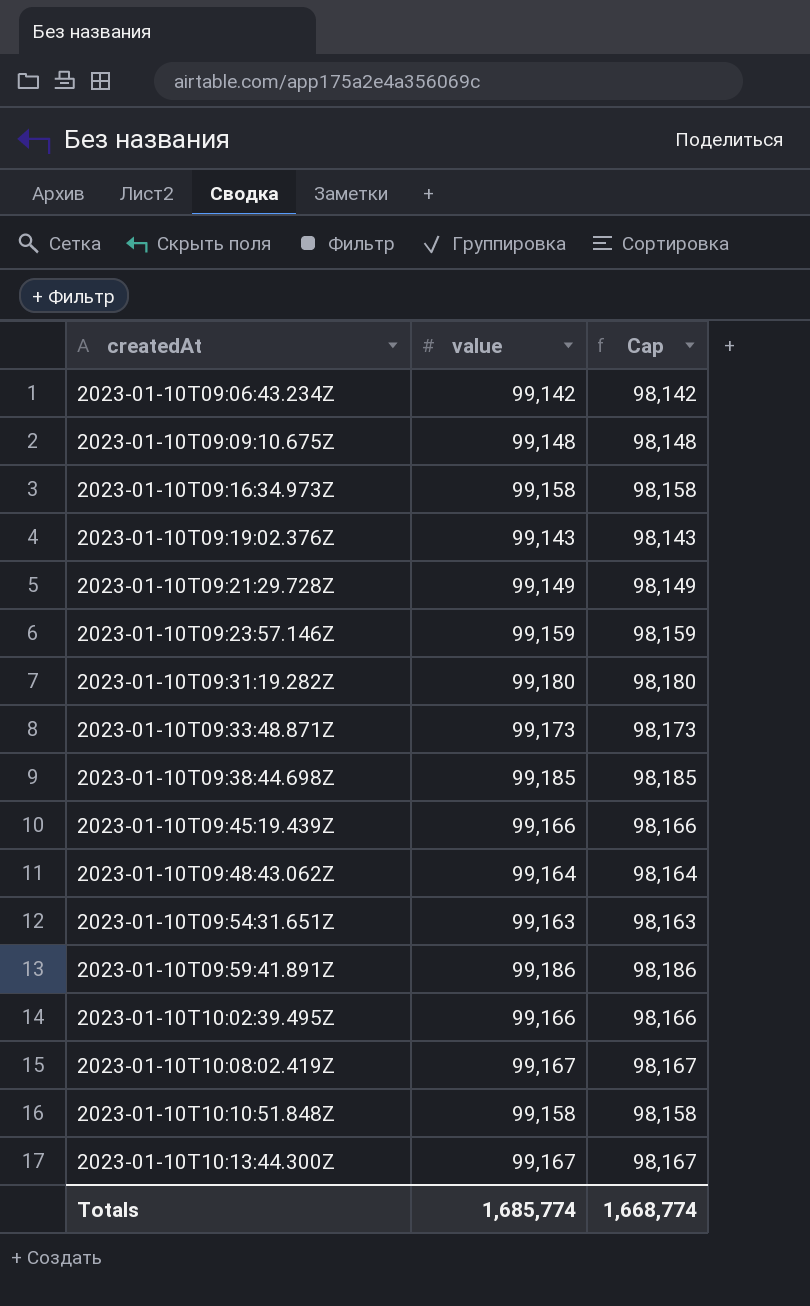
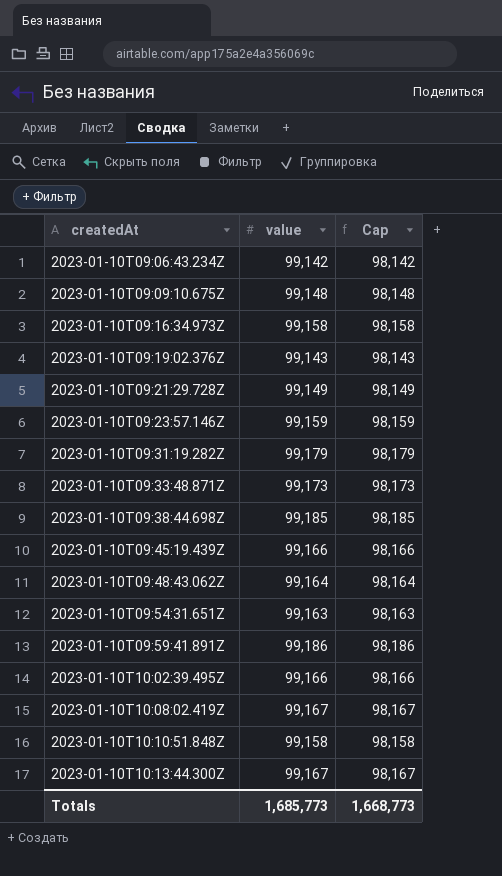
2023-01-10T09:31:19.282Z | value: 99,180 -> 99,179
2023-01-10T09:31:19.282Z | Cap: 98,180 -> 98,179
Totals | value: 1,685,774 -> 1,685,773
Totals | Cap: 1,668,774 -> 1,668,773

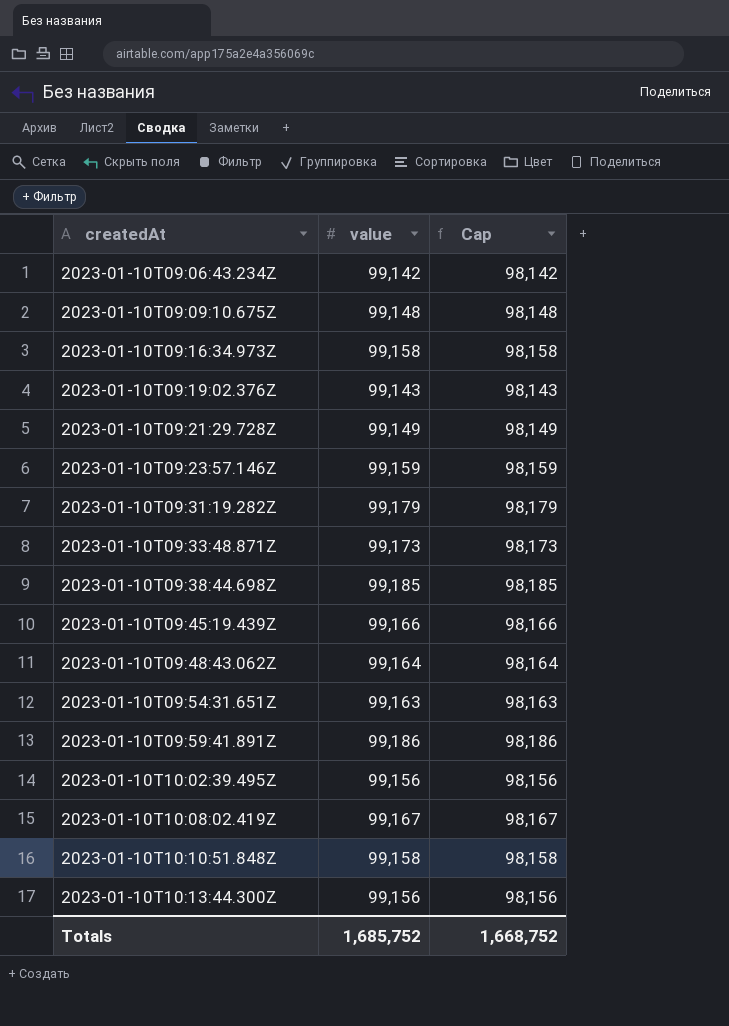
2023-01-10T10:02:39.495Z | value: 99,166 -> 99,156
2023-01-10T10:02:39.495Z | Cap: 98,166 -> 98,156
2023-01-10T10:13:44.300Z | value: 99,167 -> 99,156
2023-01-10T10:13:44.300Z | Cap: 98,167 -> 98,156
Totals | value: 1,685,773 -> 1,685,752
Totals | Cap: 1,668,773 -> 1,668,752

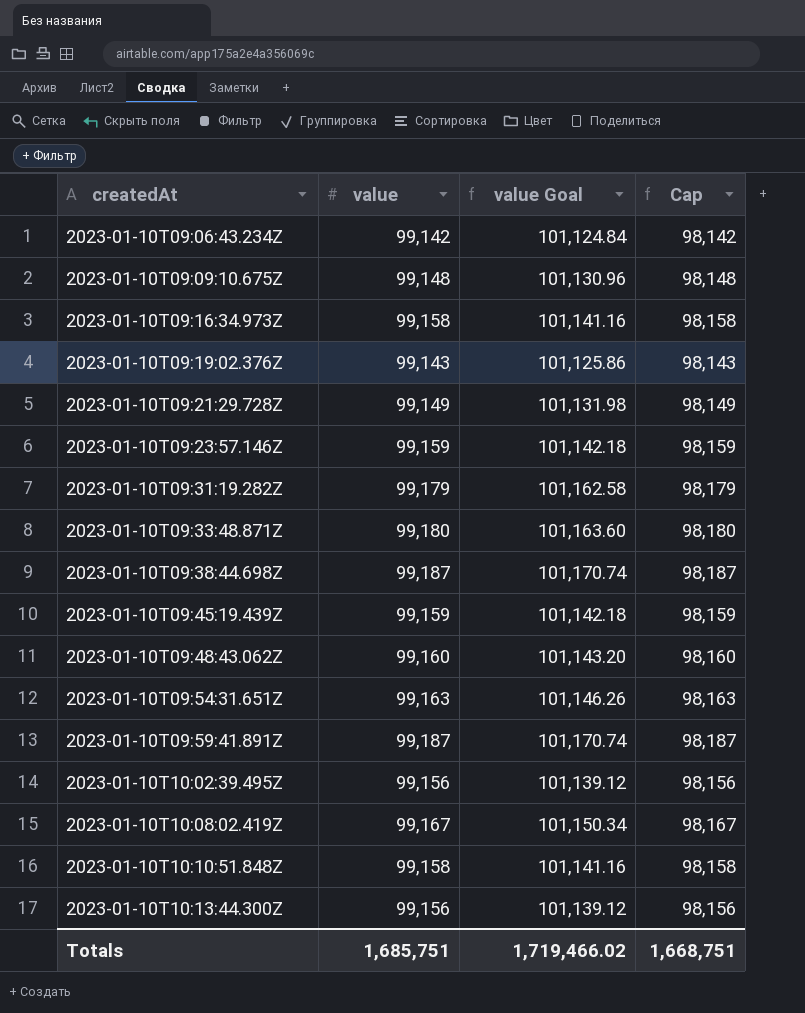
column value Goal | formula: none -> [value] * 1.02
2023-01-10T09:33:48.871Z | value: 99,173 -> 99,180
2023-01-10T09:33:48.871Z | Cap: 98,173 -> 98,180
2023-01-10T09:38:44.698Z | value: 99,185 -> 99,187
2023-01-10T09:38:44.698Z | Cap: 98,185 -> 98,187
2023-01-10T09:45:19.439Z | value: 99,166 -> 99,159
2023-01-10T09:45:19.439Z | Cap: 98,166 -> 98,159
2023-01-10T09:48:43.062Z | value: 99,164 -> 99,160
2023-01-10T09:48:43.062Z | Cap: 98,164 -> 98,160
2023-01-10T09:59:41.891Z | value: 99,186 -> 99,187
2023-01-10T09:59:41.891Z | Cap: 98,186 -> 98,187
Totals | value: 1,685,752 -> 1,685,751
Totals | Cap: 1,668,752 -> 1,668,751

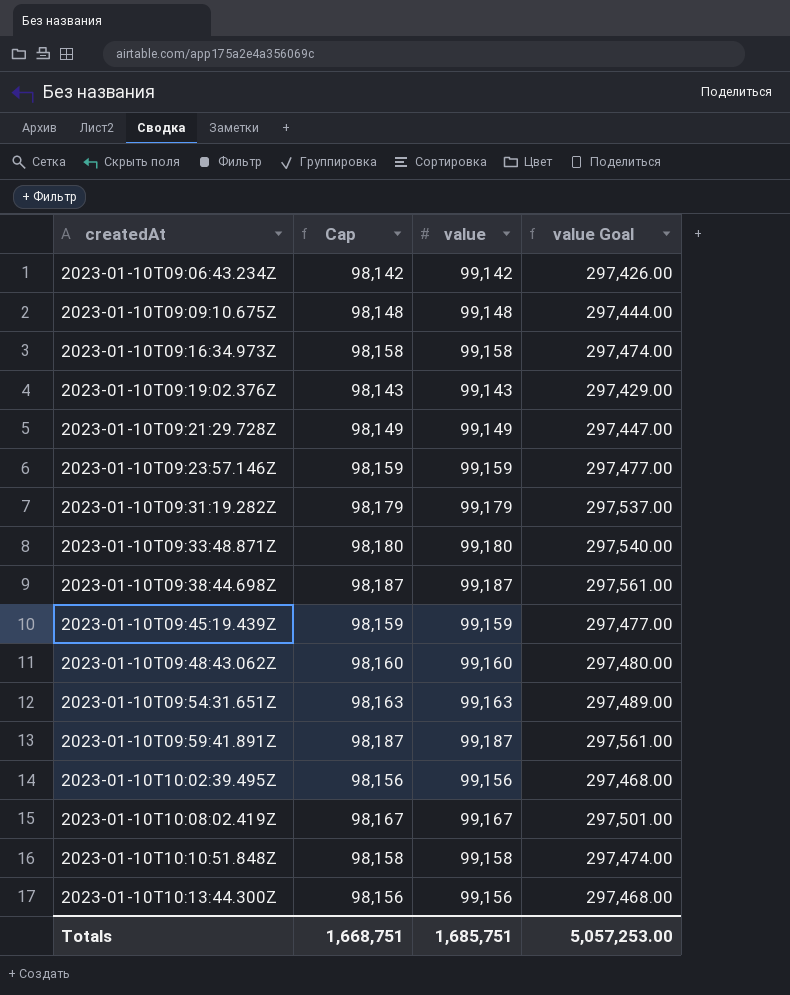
column Cap | position: 4 -> 2
column value Goal | formula: [value] * 1.02 -> [value] * 3
Totals | value Goal: 1,719,466.02 -> 5,057,253.00

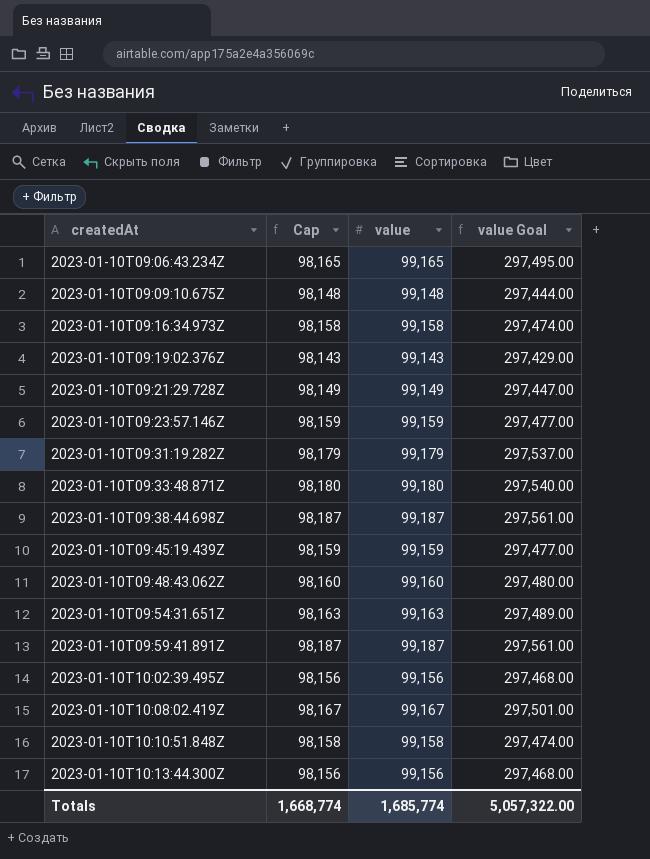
2023-01-10T09:06:43.234Z | Cap: 98,142 -> 98,165
2023-01-10T09:06:43.234Z | value: 99,142 -> 99,165
2023-01-10T09:06:43.234Z | value Goal: 297,426.00 -> 297,495.00
Totals | Cap: 1,668,751 -> 1,668,774
Totals | value: 1,685,751 -> 1,685,774
Totals | value Goal: 5,057,253.00 -> 5,057,322.00

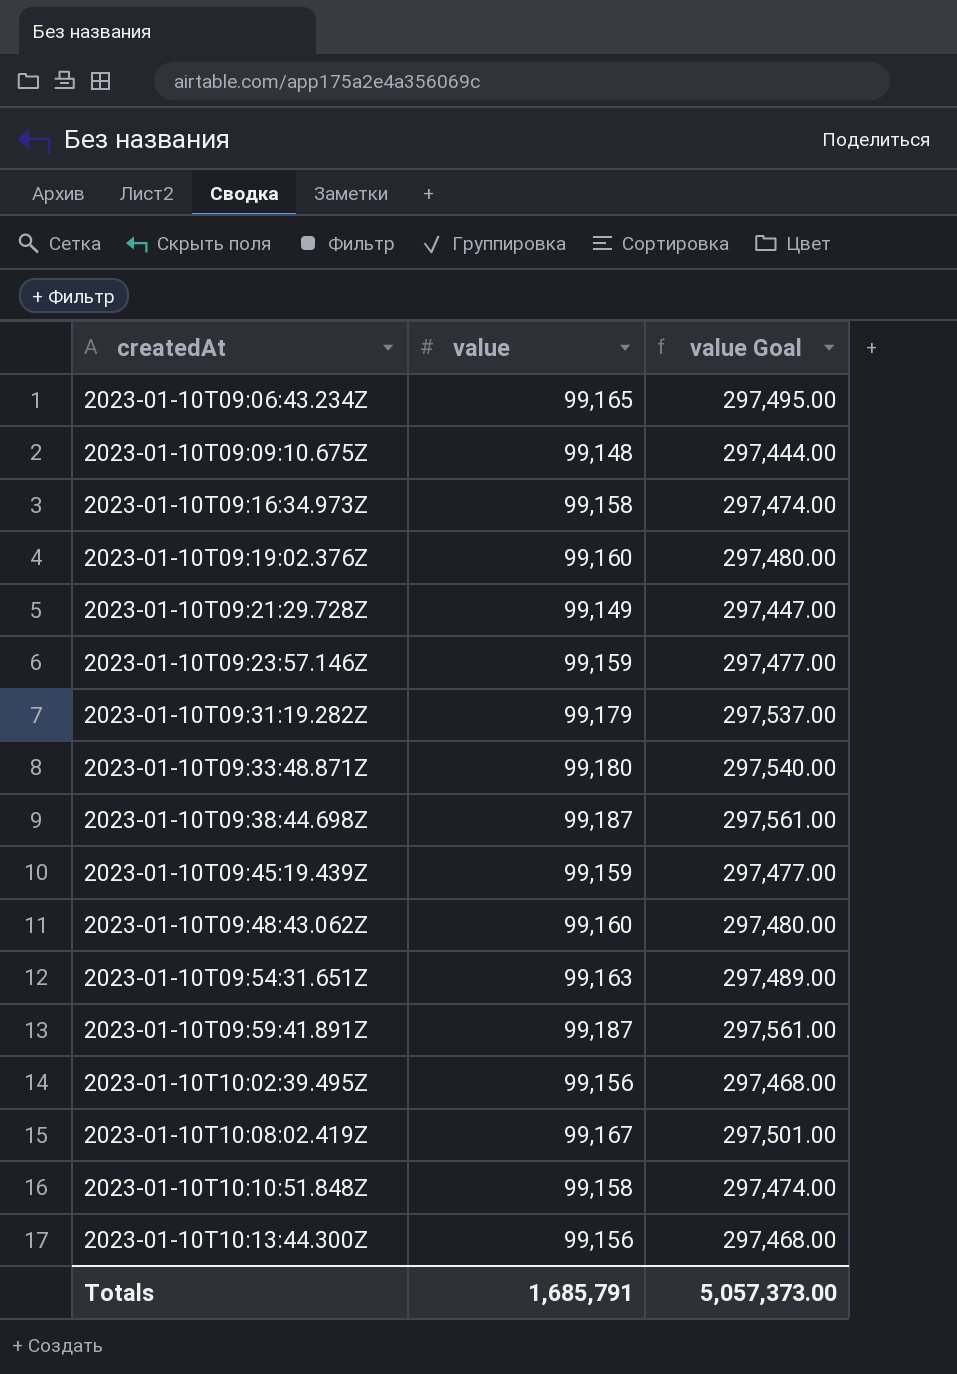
column Cap | formula: [value] - 1000 -> none
2023-01-10T09:19:02.376Z | value: 99,143 -> 99,160
2023-01-10T09:19:02.376Z | value Goal: 297,429.00 -> 297,480.00
Totals | value: 1,685,774 -> 1,685,791
Totals | value Goal: 5,057,322.00 -> 5,057,373.00

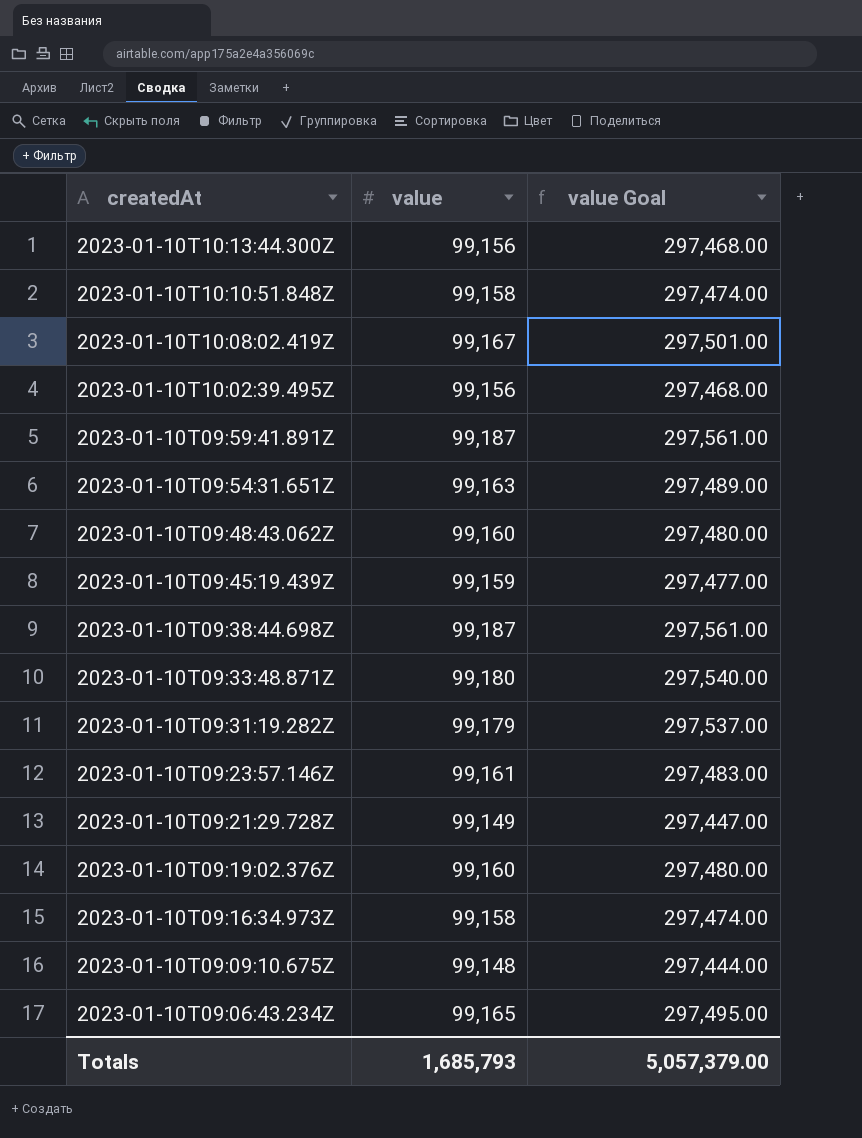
row order: createdAt ascending -> createdAt descending
2023-01-10T09:23:57.146Z | value: 99,159 -> 99,161
2023-01-10T09:23:57.146Z | value Goal: 297,477.00 -> 297,483.00
Totals | value: 1,685,791 -> 1,685,793
Totals | value Goal: 5,057,373.00 -> 5,057,379.00

